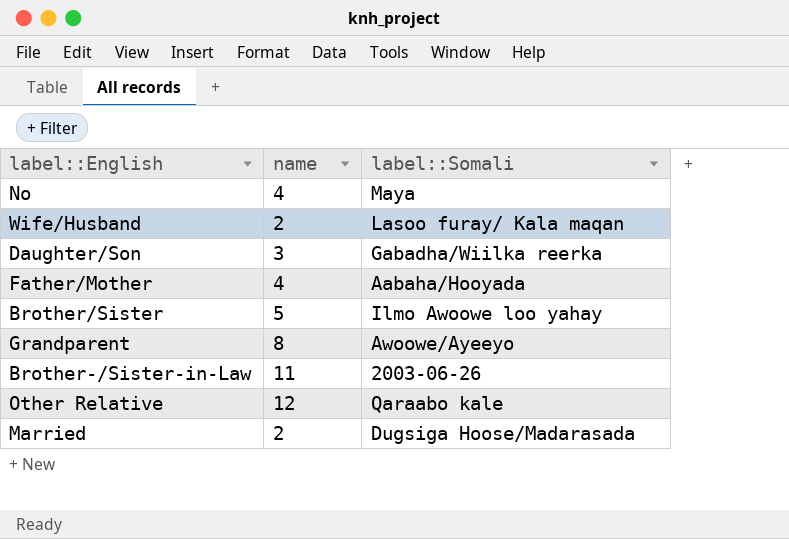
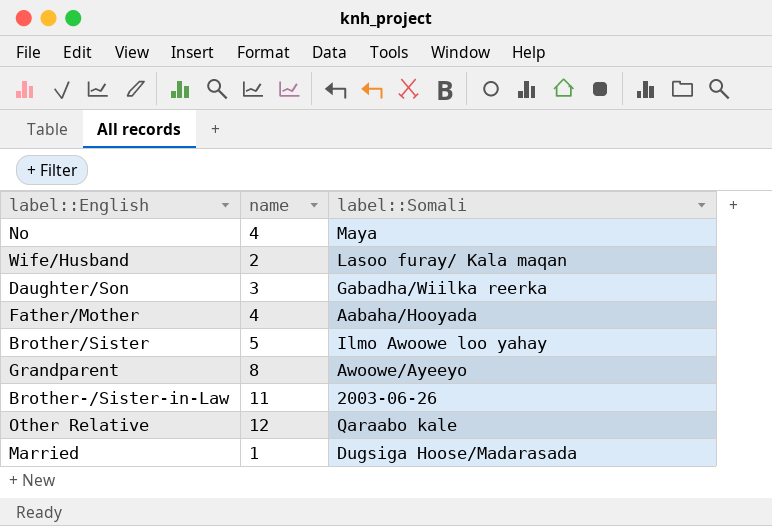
Married | name: 2 -> 1

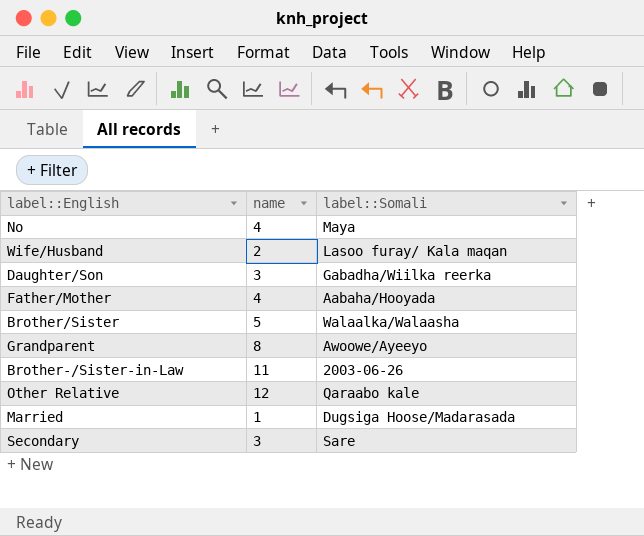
Brother/Sister | label::Somali: Ilmo Awoowe loo yahay -> Walaalka/Walaasha
row Secondary: none -> 3 | Sare

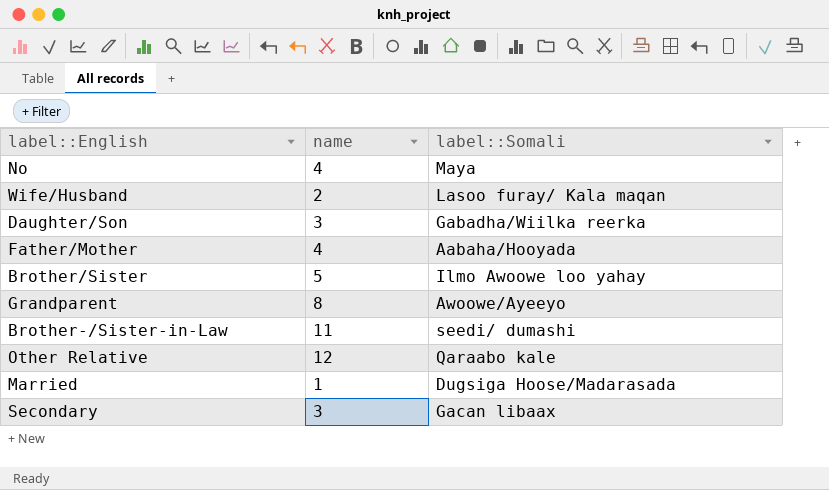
Brother/Sister | label::Somali: Walaalka/Walaasha -> Ilmo Awoowe loo yahay
Brother-/Sister-in-Law | label::Somali: 2003-06-26 -> seedi/ dumashi
Secondary | label::Somali: Sare -> Gacan libaax

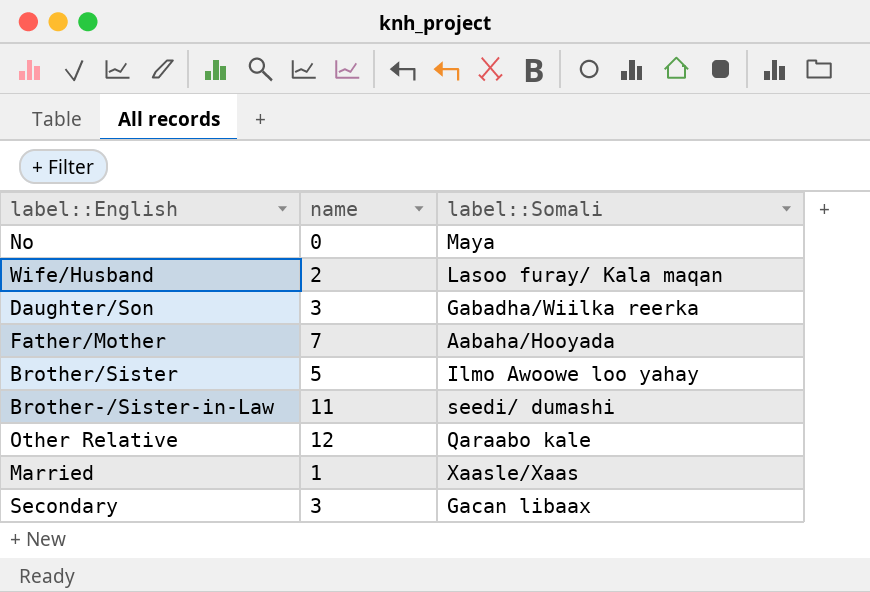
row Grandparent: 8 | Awoowe/Ayeeyo -> none
No | name: 4 -> 0
Father/Mother | name: 4 -> 7
Married | label::Somali: Dugsiga Hoose/Madarasada -> Xaasle/Xaas

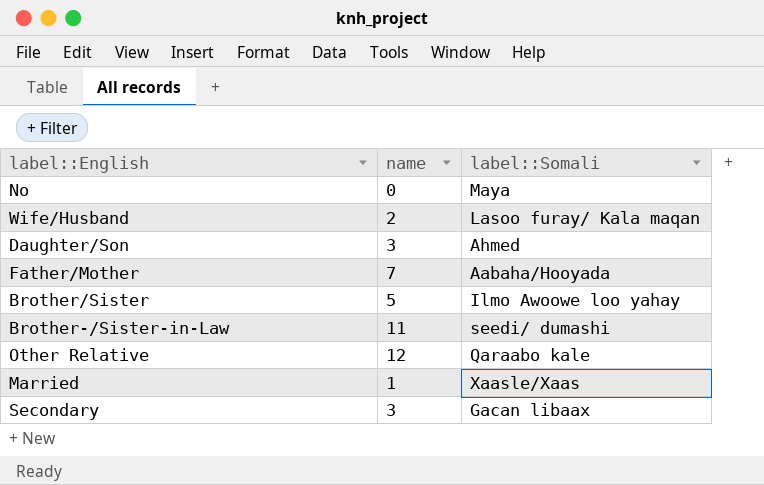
Daughter/Son | label::Somali: Gabadha/Wiilka reerka -> Ahmed

